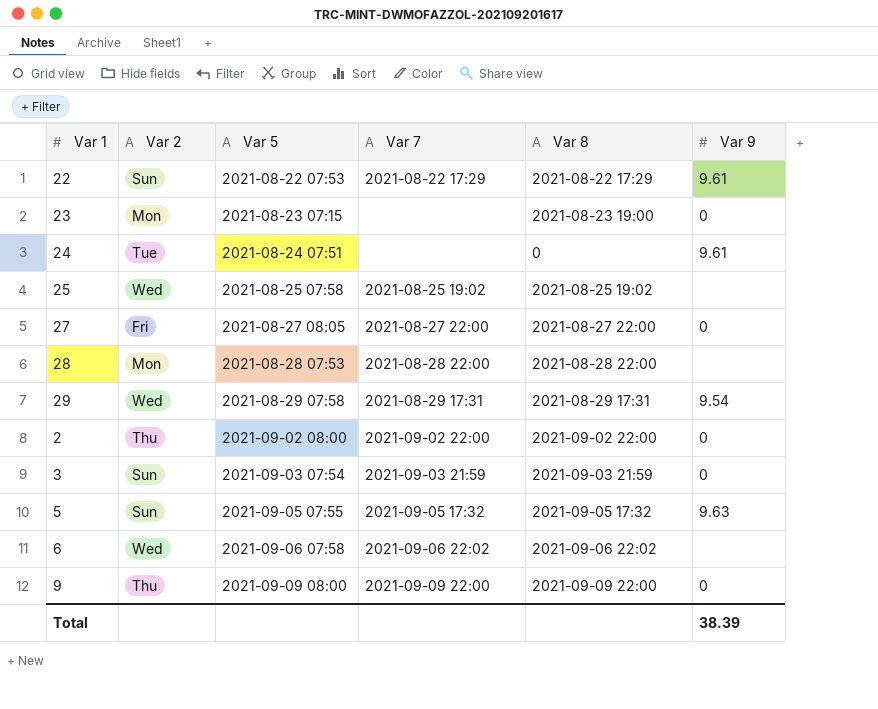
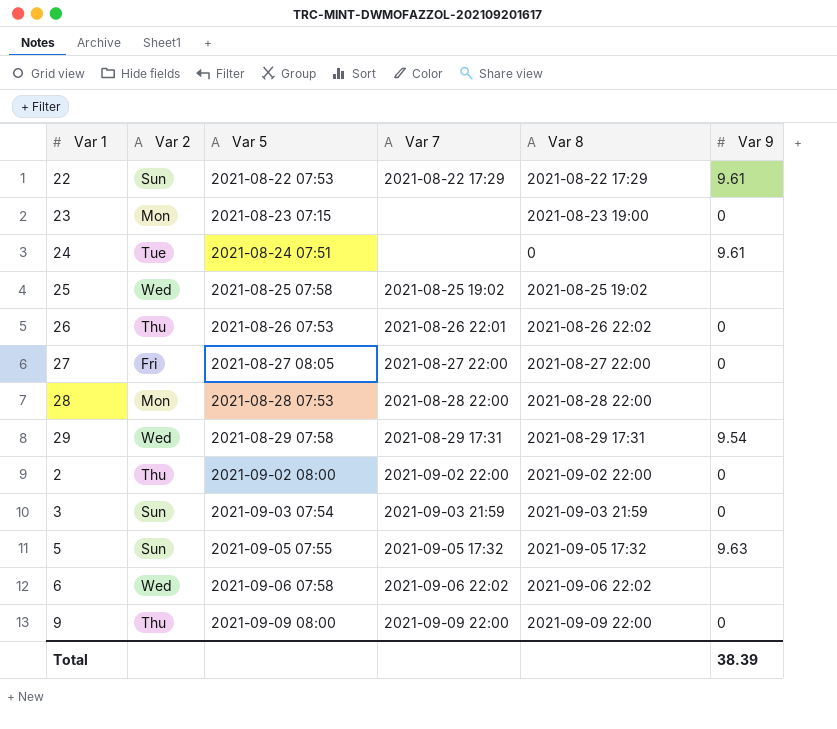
row 26: none -> Thu | 2021-08-26 07:53 | 2021-08-26 22:01 | 2021-08-26 22:02 | 0

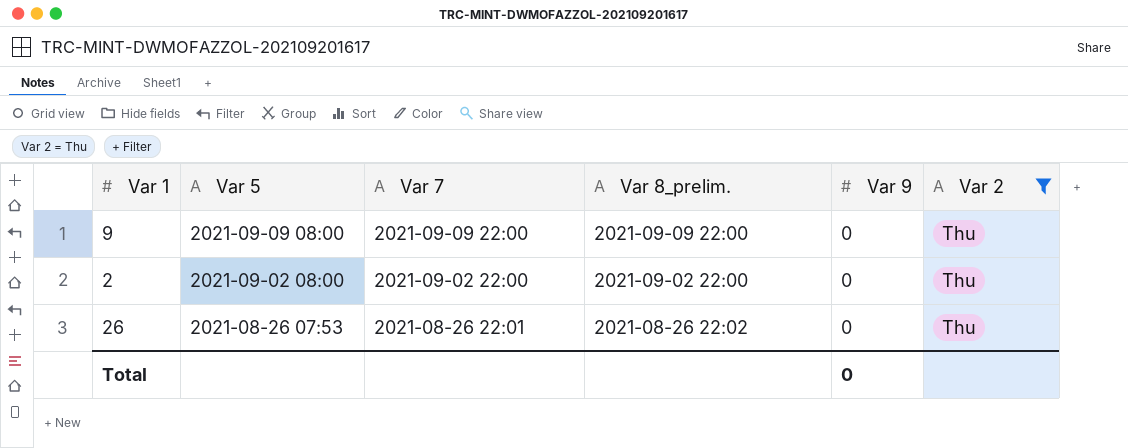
filter: none -> Var 2 = Thu
row order: Var 5 ascending -> Var 5 descending
column name: Var 8 -> Var 8_prelim.
column Var 2 | position: 2 -> 6
Total | Var 9: 38.39 -> 0

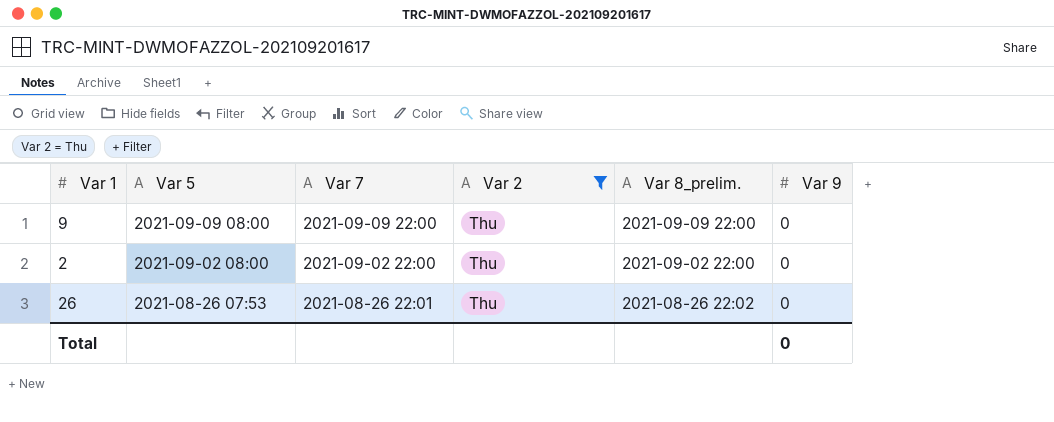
column Var 2 | position: 6 -> 4

